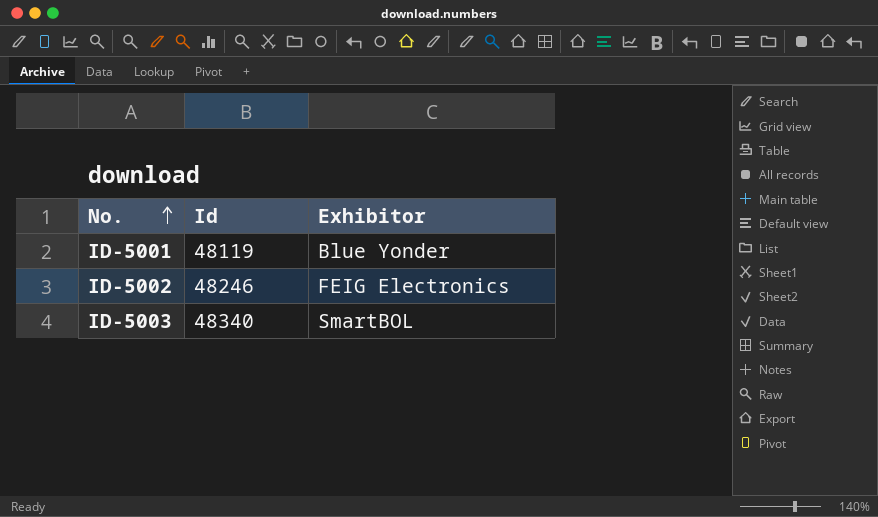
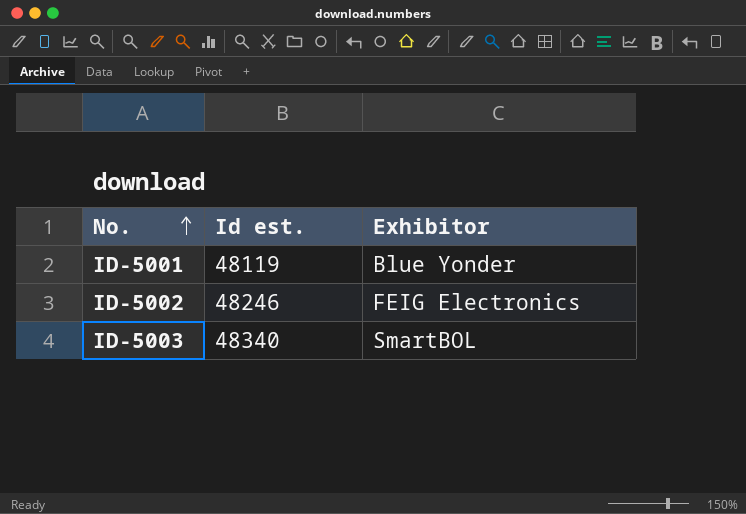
column name: Id -> Id est.

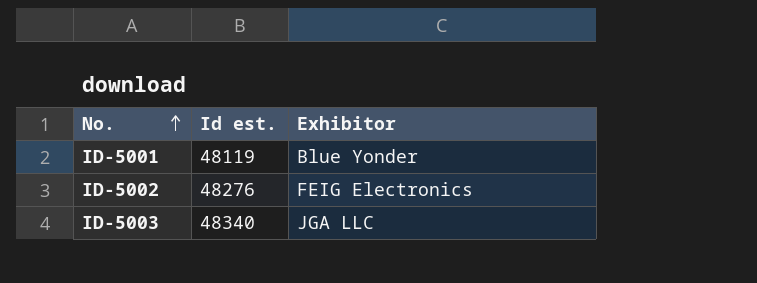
ID-5002 | Id est.: 48246 -> 48276
ID-5003 | Exhibitor: SmartBOL -> JGA LLC

